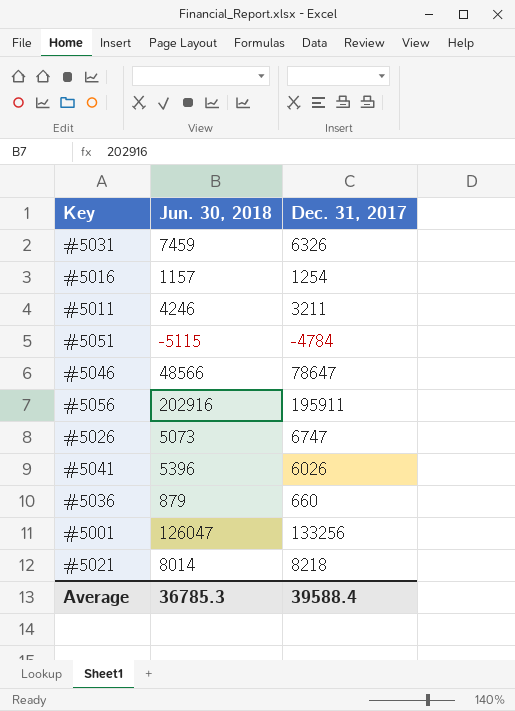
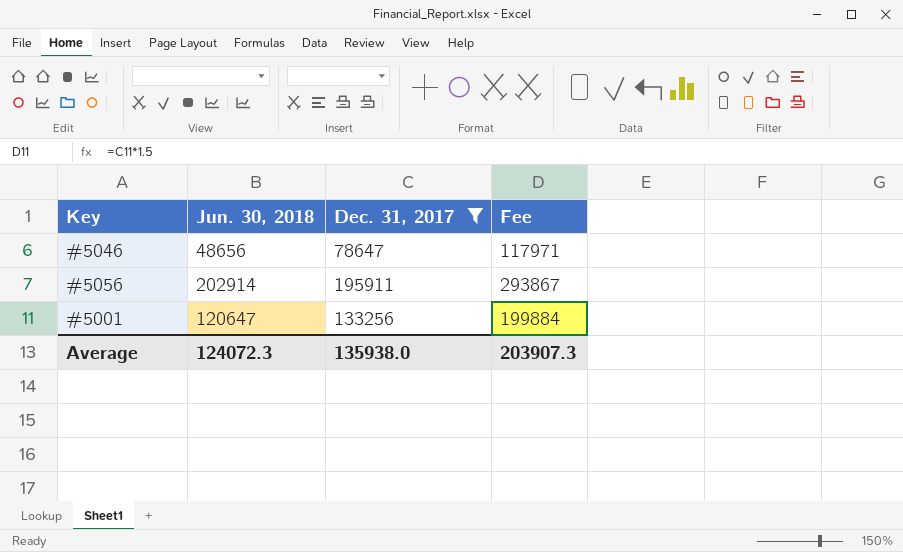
filter: none -> Dec. 31, 2017 >= 78647
column Fee | formula: none -> [Dec. 31, 2017] * 1.5
#5046 | Jun. 30, 2018: 48566 -> 48656
#5056 | Jun. 30, 2018: 202916 -> 202914
#5001 | Jun. 30, 2018: 126047 -> 120647
Average | Jun. 30, 2018: 36785.3 -> 124072.3
Average | Dec. 31, 2017: 39588.4 -> 135938.0

